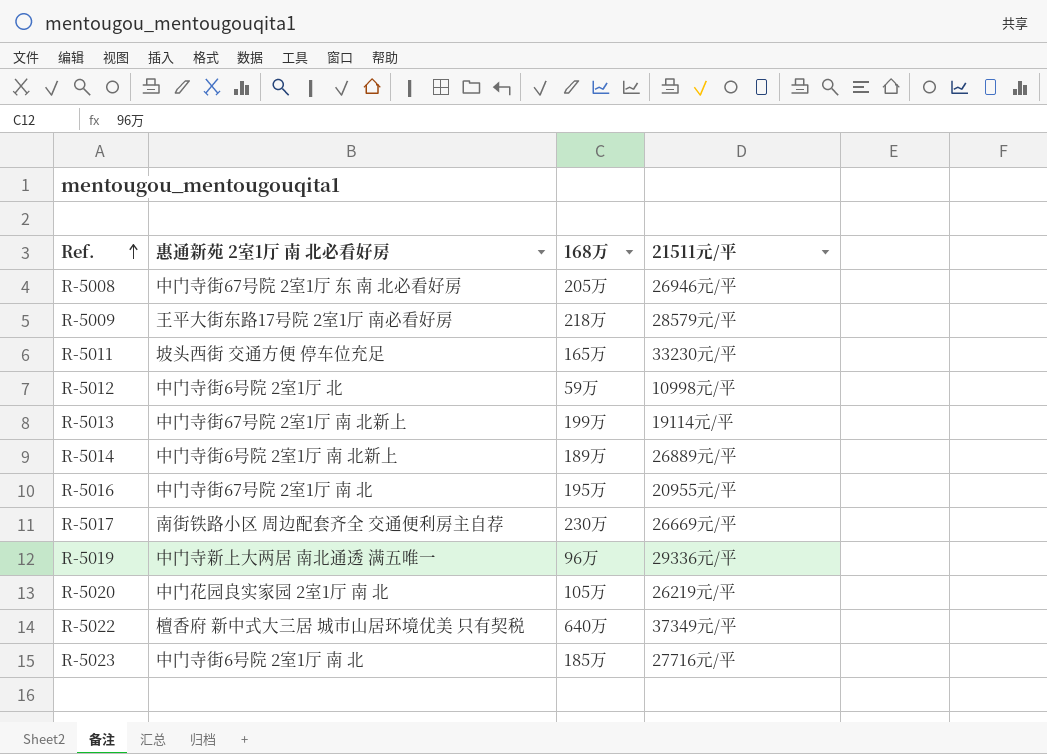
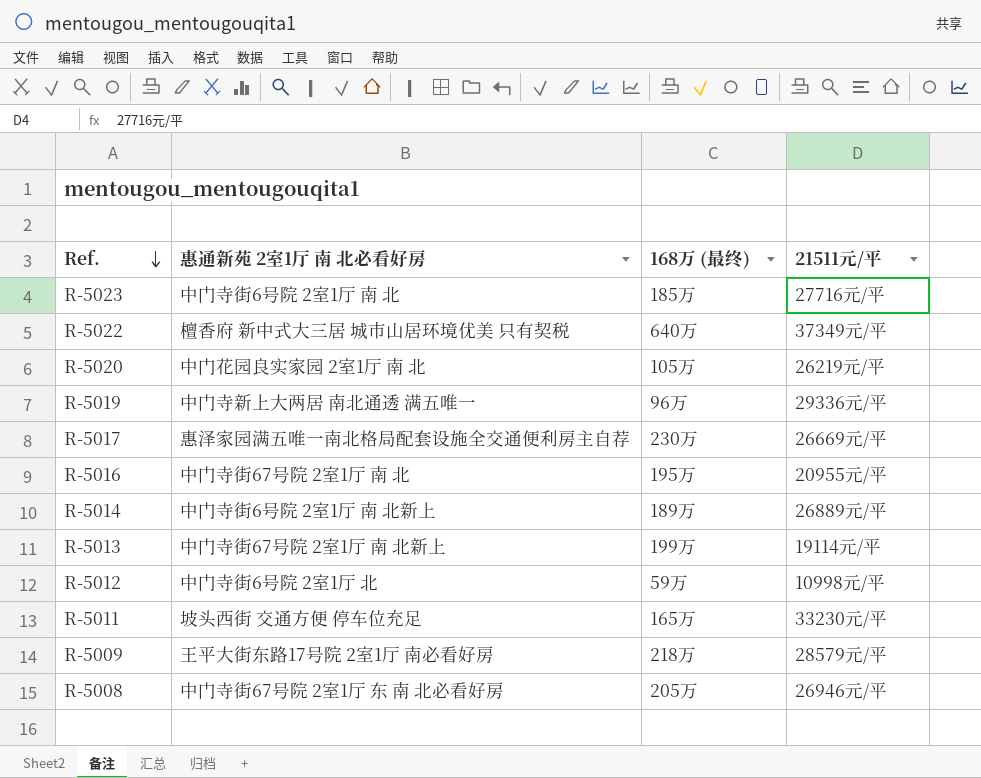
row order: Ref. ascending -> Ref. descending
column name: 168万 -> 168万 (最终)
R-5017 | 惠通新苑 2室1厅 南 北必看好房: 南街铁路小区 周边配套齐全 交通便利房主自荐 -> 惠泽家园满五唯一南北格局配套设施全交通便利房主自荐

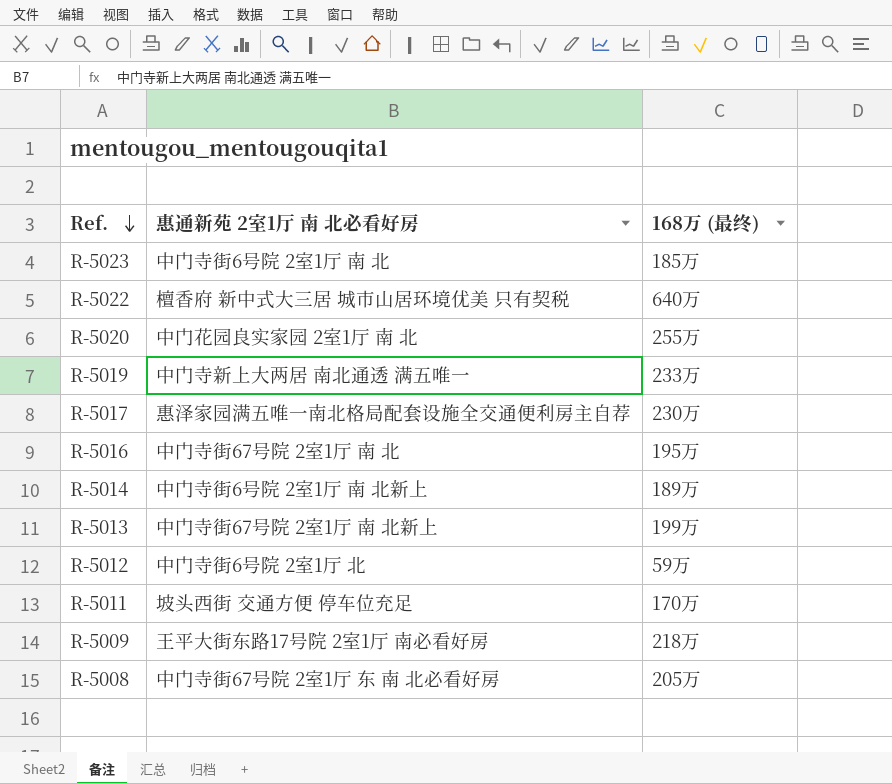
column 21511元/平 | position: 4 -> none
R-5020 | 168万 (最终): 105万 -> 255万
R-5019 | 168万 (最终): 96万 -> 233万
R-5011 | 168万 (最终): 165万 -> 170万

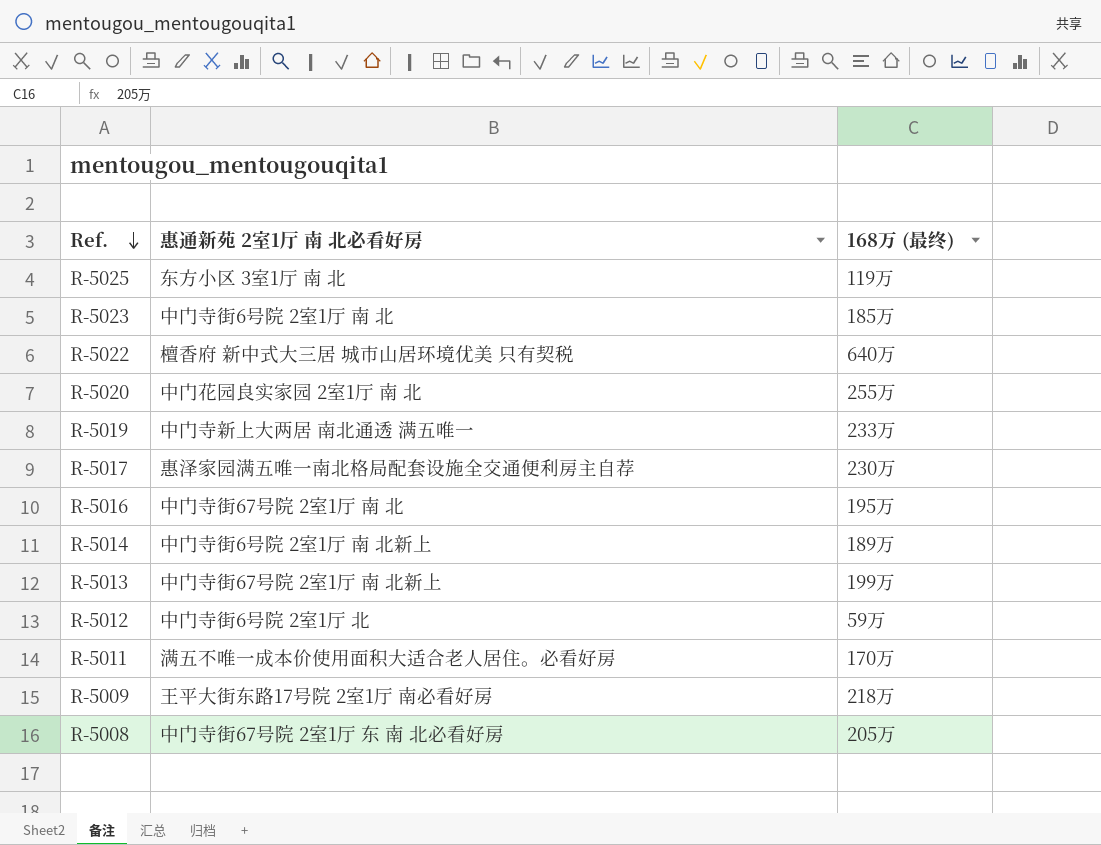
row R-5025: none -> 东方小区 3室1厅 南 北 | 119万
R-5011 | 惠通新苑 2室1厅 南 北必看好房: 坡头西街 交通方便 停车位充足 -> 满五不唯一成本价使用面积大适合老人居住。必看好房

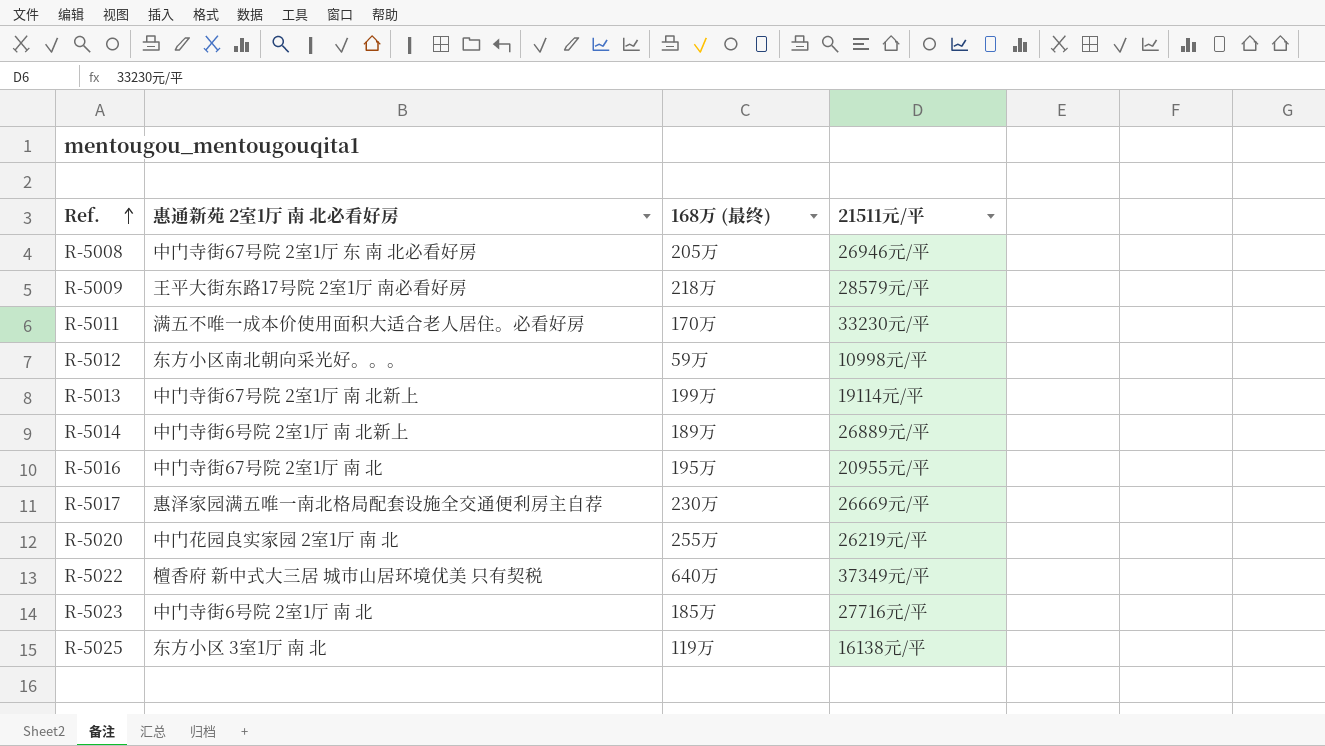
row order: Ref. descending -> Ref. ascending
column 21511元/平 | position: none -> 4
row R-5019: 中门寺新上大两居 南北通透 满五唯一 | 233万 -> none
R-5012 | 惠通新苑 2室1厅 南 北必看好房: 中门寺街6号院 2室1厅 北 -> 东方小区南北朝向采光好。。。

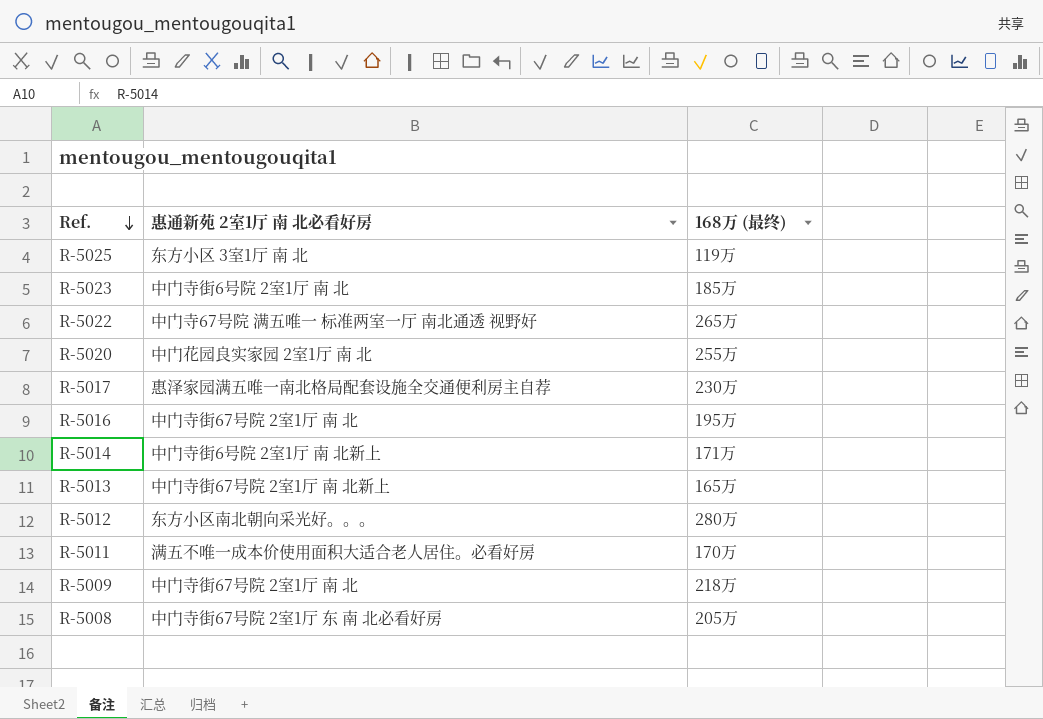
row order: Ref. ascending -> Ref. descending
column 21511元/平 | position: 4 -> none
R-5022 | 惠通新苑 2室1厅 南 北必看好房: 檀香府 新中式大三居 城市山居环境优美 只有契税 -> 中门寺67号院 满五唯一 标准两室一厅 南北通透 视野好
R-5022 | 168万 (最终): 640万 -> 265万
R-5014 | 168万 (最终): 189万 -> 171万
R-5013 | 168万 (最终): 199万 -> 165万
R-5012 | 168万 (最终): 59万 -> 280万
R-5009 | 惠通新苑 2室1厅 南 北必看好房: 王平大街东路17号院 2室1厅 南必看好房 -> 中门寺街67号院 2室1厅 南 北

